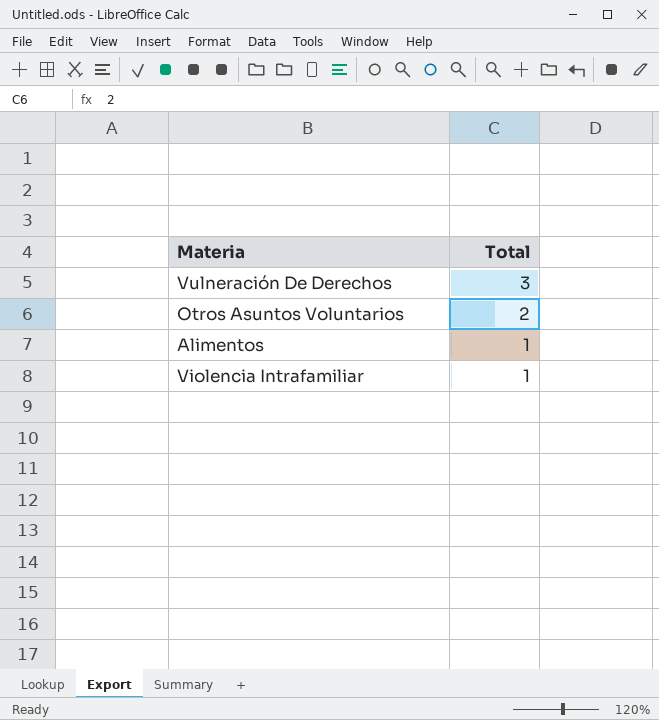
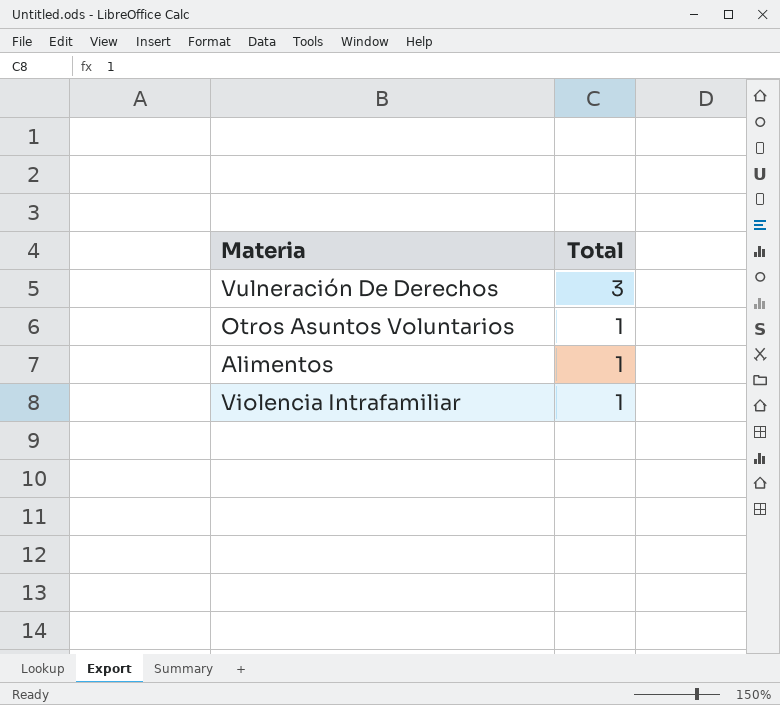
Otros Asuntos Voluntarios | Total: 2 -> 1

